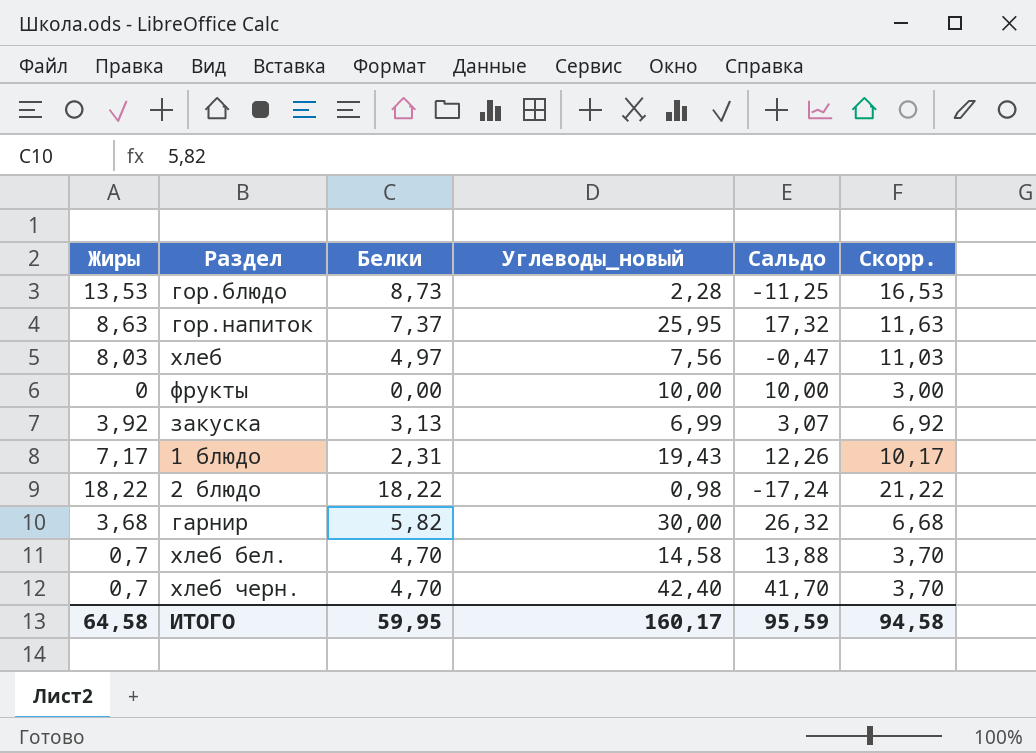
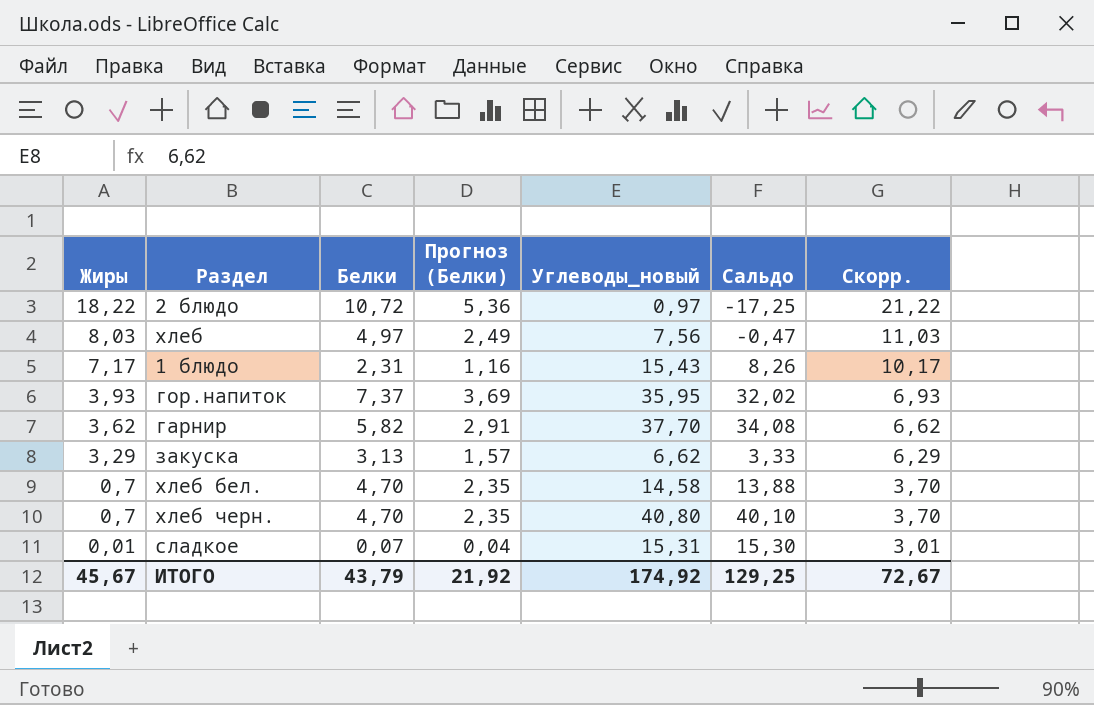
row order: none -> Жиры descending
column Прогноз (Белки) | formula: none -> [Белки] * 0,5
row гор.блюдо: 13,53 | 8,73 | 2,28 | -11,25 | 16,53 -> none
row фрукты: 0 | 0,00 | 10,00 | 10,00 | 3,00 -> none
2 блюдо | Белки: 18,22 -> 10,72
2 блюдо | Углеводы_новый: 0,98 -> 0,97
2 блюдо | Сальдо: -17,24 -> -17,25
1 блюдо | Углеводы_новый: 19,43 -> 15,43
1 блюдо | Сальдо: 12,26 -> 8,26
гор.напиток | Жиры: 8,63 -> 3,93
гор.напиток | Углеводы_новый: 25,95 -> 35,95
гор.напиток | Сальдо: 17,32 -> 32,02
гор.напиток | Скорр.: 11,63 -> 6,93
гарнир | Жиры: 3,68 -> 3,62
гарнир | Углеводы_новый: 30,00 -> 37,70
гарнир | Сальдо: 26,32 -> 34,08
гарнир | Скорр.: 6,68 -> 6,62
закуска | Жиры: 3,92 -> 3,29
закуска | Углеводы_новый: 6,99 -> 6,62
закуска | Сальдо: 3,07 -> 3,33
закуска | Скорр.: 6,92 -> 6,29
хлеб черн. | Углеводы_новый: 42,40 -> 40,80
хлеб черн. | Сальдо: 41,70 -> 40,10
row сладкое: none -> 0,01 | 0,07 | 0,04 | 15,31 | 15,30 | 3,01
ИТОГО | Жиры: 64,58 -> 45,67
ИТОГО | Белки: 59,95 -> 43,79
ИТОГО | Углеводы_новый: 160,17 -> 174,92
ИТОГО | Сальдо: 95,59 -> 129,25
ИТОГО | Скорр.: 94,58 -> 72,67

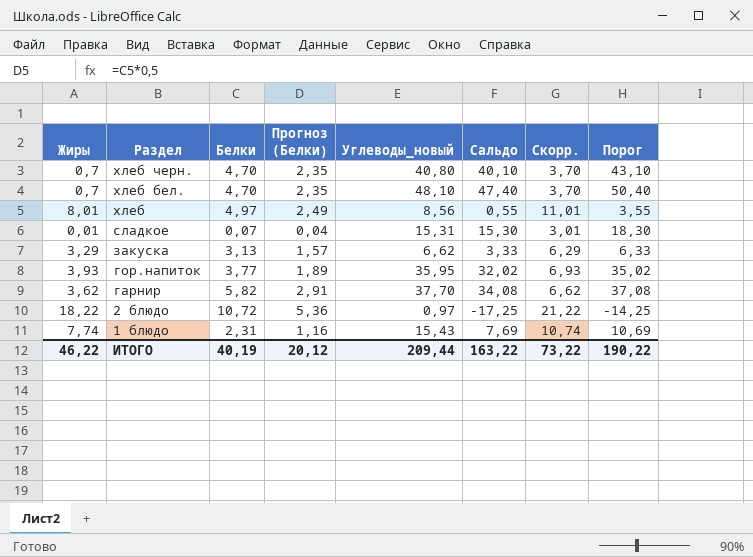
row order: Жиры descending -> Раздел descending
column Порог | formula: none -> [Сальдо] + 3
хлеб бел. | Углеводы_новый: 14,58 -> 48,10
хлеб бел. | Сальдо: 13,88 -> 47,40
хлеб | Жиры: 8,03 -> 8,01
хлеб | Углеводы_новый: 7,56 -> 8,56
хлеб | Сальдо: -0,47 -> 0,55
хлеб | Скорр.: 11,03 -> 11,01
гор.напиток | Белки: 7,37 -> 3,77
гор.напиток | Прогноз (Белки): 3,69 -> 1,89
1 блюдо | Жиры: 7,17 -> 7,74
1 блюдо | Сальдо: 8,26 -> 7,69
1 блюдо | Скорр.: 10,17 -> 10,74
ИТОГО | Жиры: 45,67 -> 46,22
ИТОГО | Белки: 43,79 -> 40,19
ИТОГО | Прогноз (Белки): 21,92 -> 20,12
ИТОГО | Углеводы_новый: 174,92 -> 209,44
ИТОГО | Сальдо: 129,25 -> 163,22
ИТОГО | Скорр.: 72,67 -> 73,22

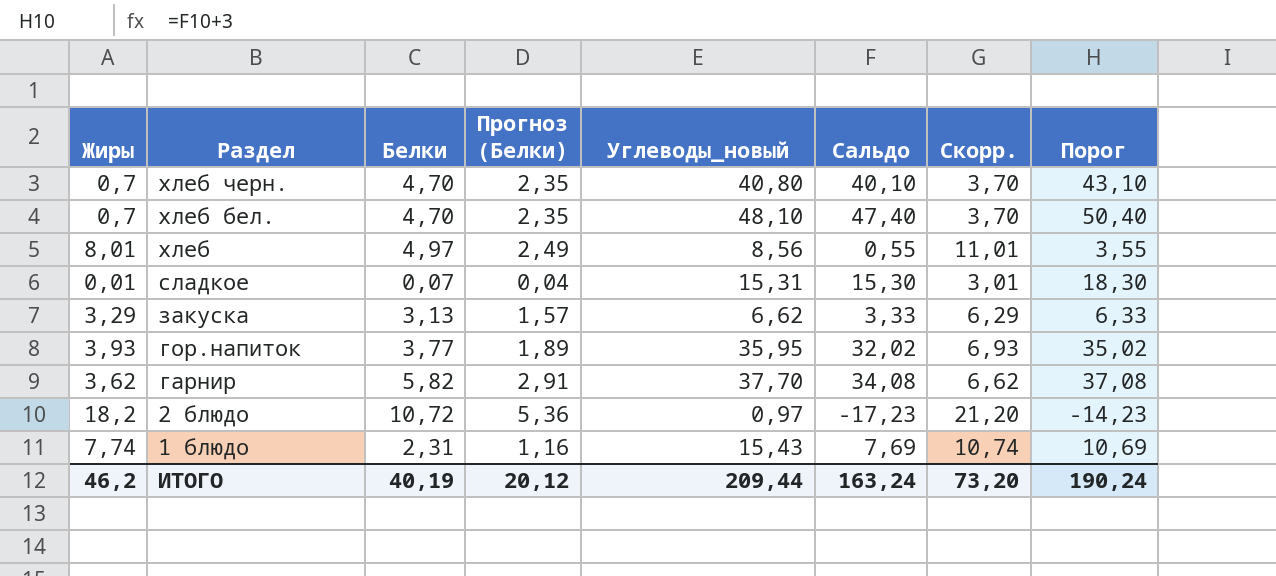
2 блюдо | Жиры: 18,22 -> 18,2
2 блюдо | Сальдо: -17,25 -> -17,23
2 блюдо | Скорр.: 21,22 -> 21,20
2 блюдо | Порог: -14,25 -> -14,23
ИТОГО | Жиры: 46,22 -> 46,2
ИТОГО | Сальдо: 163,22 -> 163,24
ИТОГО | Скорр.: 73,22 -> 73,20
ИТОГО | Порог: 190,22 -> 190,24

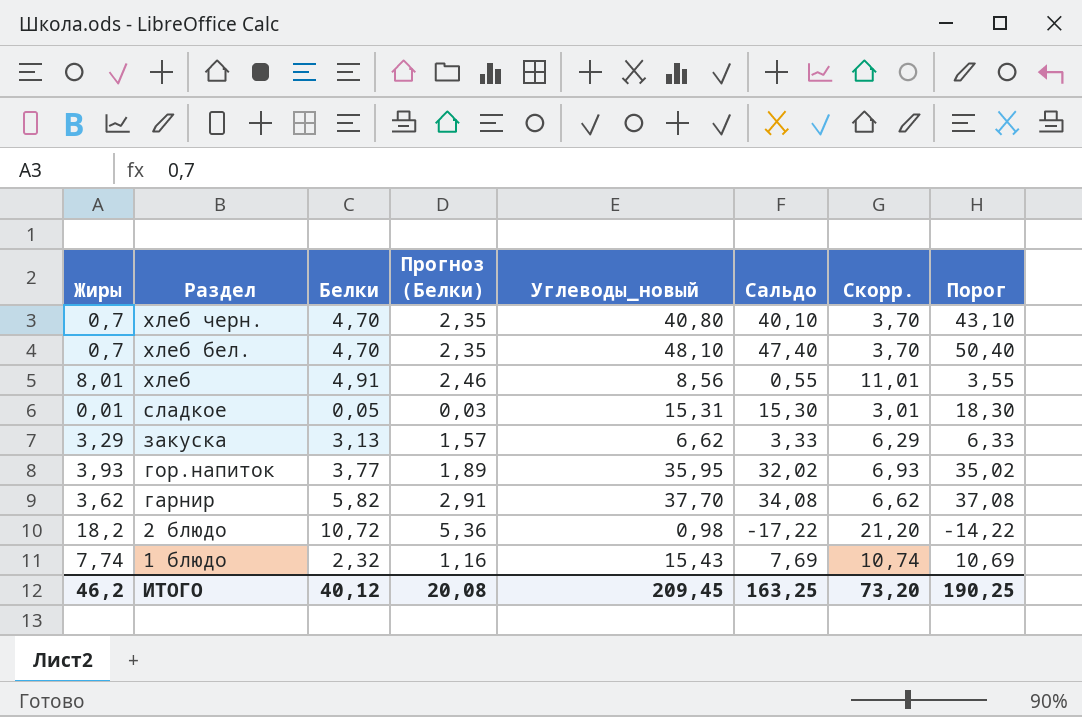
хлеб | Белки: 4,97 -> 4,91
хлеб | Прогноз (Белки): 2,49 -> 2,46
сладкое | Белки: 0,07 -> 0,05
сладкое | Прогноз (Белки): 0,04 -> 0,03
2 блюдо | Углеводы_новый: 0,97 -> 0,98
2 блюдо | Сальдо: -17,23 -> -17,22
2 блюдо | Порог: -14,23 -> -14,22
1 блюдо | Белки: 2,31 -> 2,32
ИТОГО | Белки: 40,19 -> 40,12
ИТОГО | Прогноз (Белки): 20,12 -> 20,08
ИТОГО | Углеводы_новый: 209,44 -> 209,45
ИТОГО | Сальдо: 163,24 -> 163,25
ИТОГО | Порог: 190,24 -> 190,25

